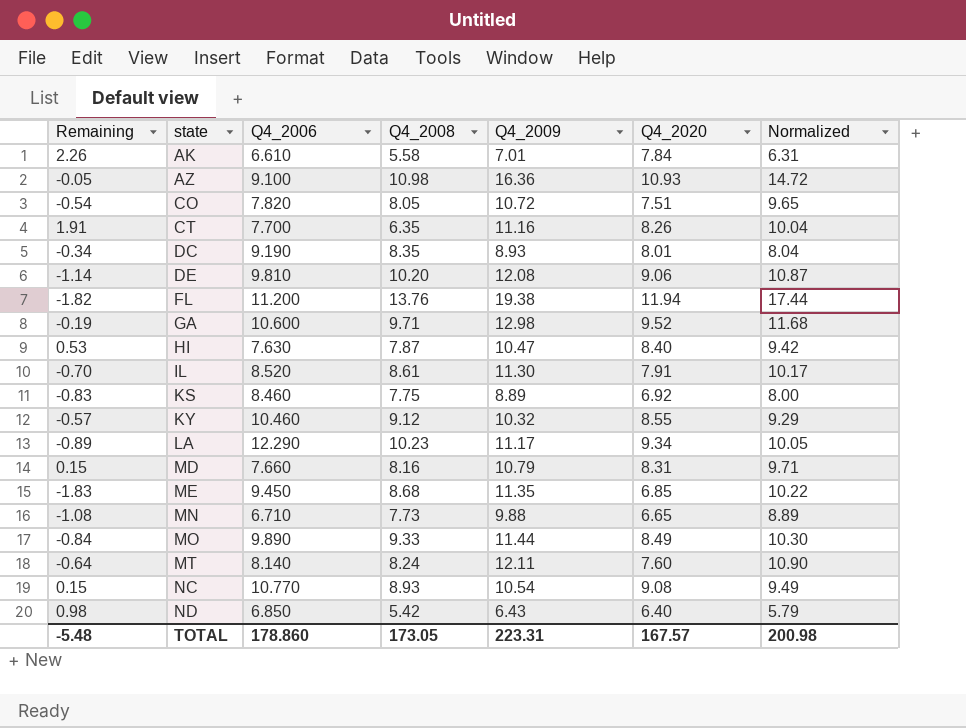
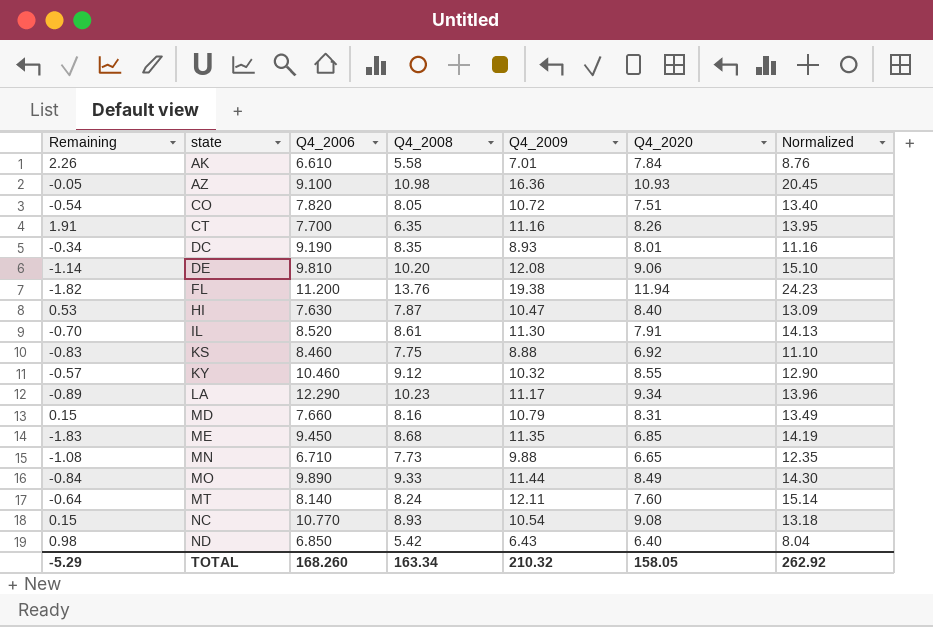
column Normalized | formula: [Q4_2009] * 0.9 -> [Q4_2009] * 1.25
row GA: -0.19 | 10.600 | 9.71 | 12.98 | 9.52 | 11.68 -> none
KS | Q4_2009: 8.89 -> 8.88
TOTAL | Remaining: -5.48 -> -5.29
TOTAL | Q4_2006: 178.860 -> 168.260
TOTAL | Q4_2008: 173.05 -> 163.34
TOTAL | Q4_2009: 223.31 -> 210.32
TOTAL | Q4_2020: 167.57 -> 158.05
TOTAL | Normalized: 200.98 -> 262.92

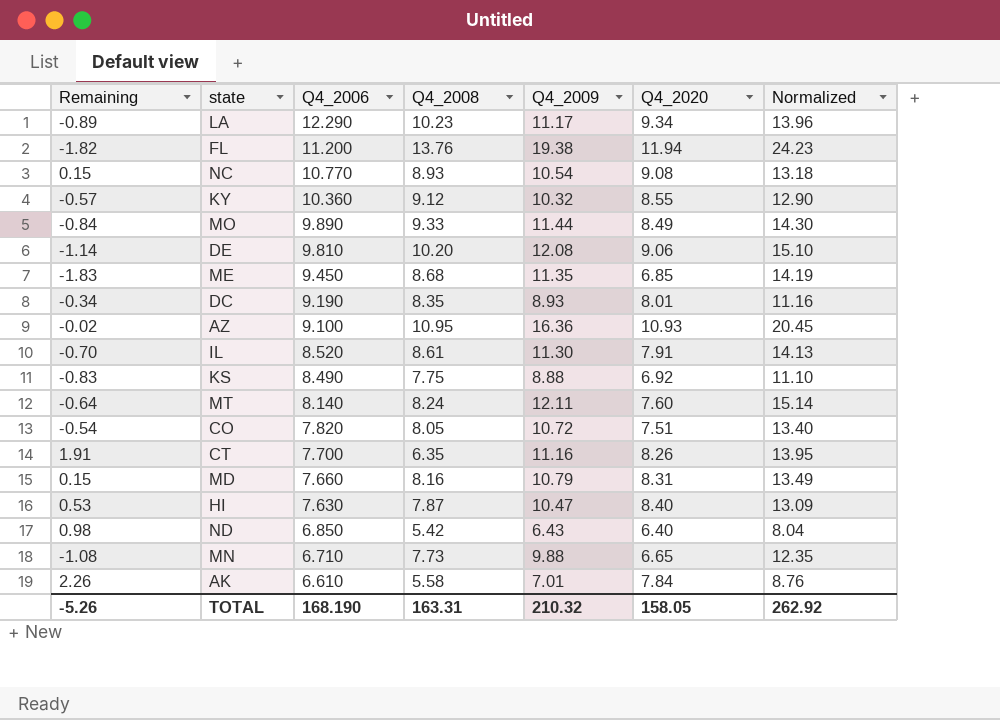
row order: state ascending -> Q4_2006 descending
KY | Q4_2006: 10.460 -> 10.360
AZ | Remaining: -0.05 -> -0.02
AZ | Q4_2008: 10.98 -> 10.95
KS | Q4_2006: 8.460 -> 8.490
TOTAL | Remaining: -5.29 -> -5.26
TOTAL | Q4_2006: 168.260 -> 168.190
TOTAL | Q4_2008: 163.34 -> 163.31

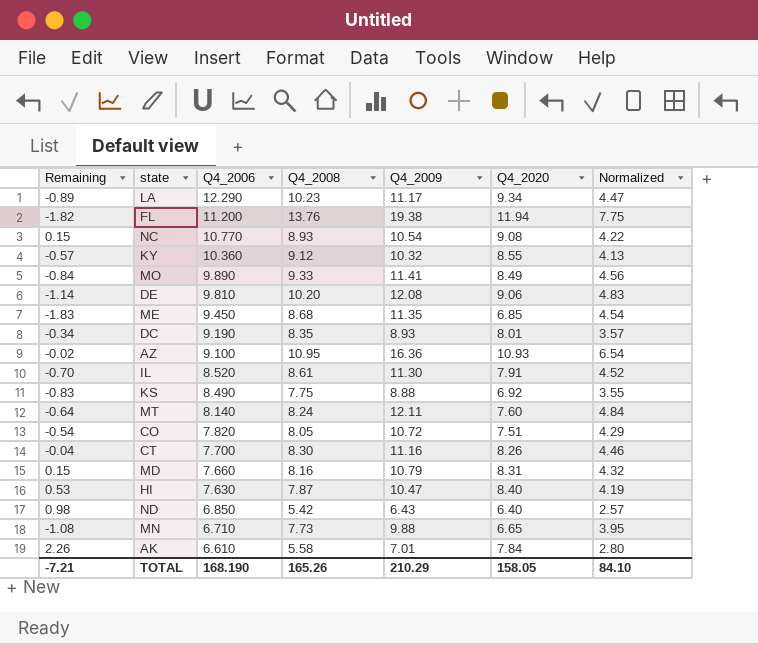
column Normalized | formula: [Q4_2009] * 1.25 -> [Q4_2009] * 0.4
MO | Q4_2009: 11.44 -> 11.41
CT | Remaining: 1.91 -> -0.04
CT | Q4_2008: 6.35 -> 8.30
TOTAL | Remaining: -5.26 -> -7.21
TOTAL | Q4_2008: 163.31 -> 165.26
TOTAL | Q4_2009: 210.32 -> 210.29
TOTAL | Normalized: 262.92 -> 84.10

